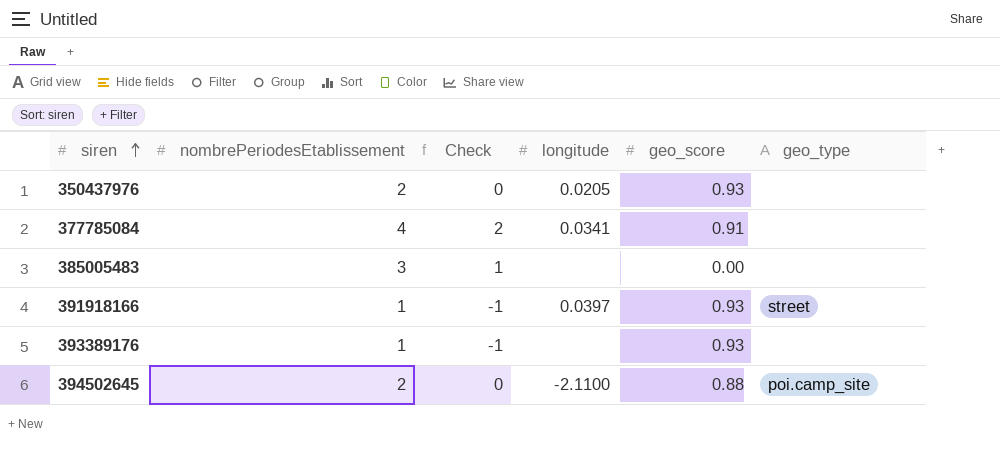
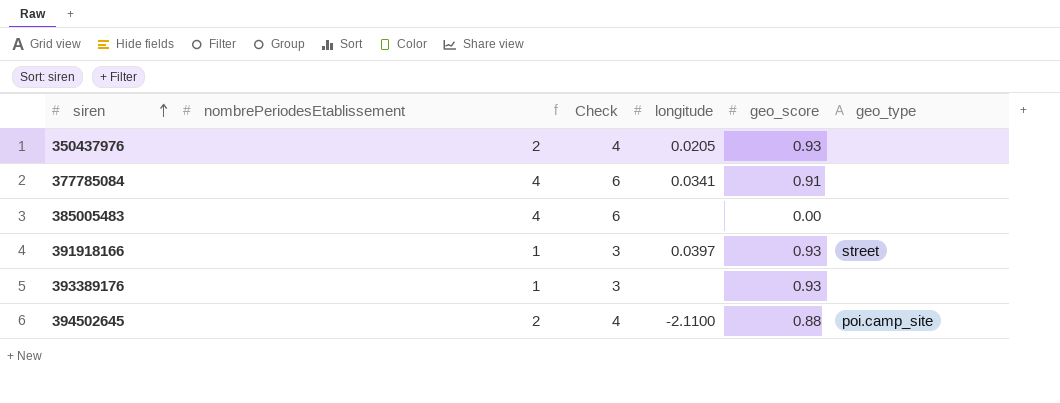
column Check | formula: [nombrePeriodesEtablissement] - 2 -> [nombrePeriodesEtablissement] + 2
385005483 | nombrePeriodesEtablissement: 3 -> 4

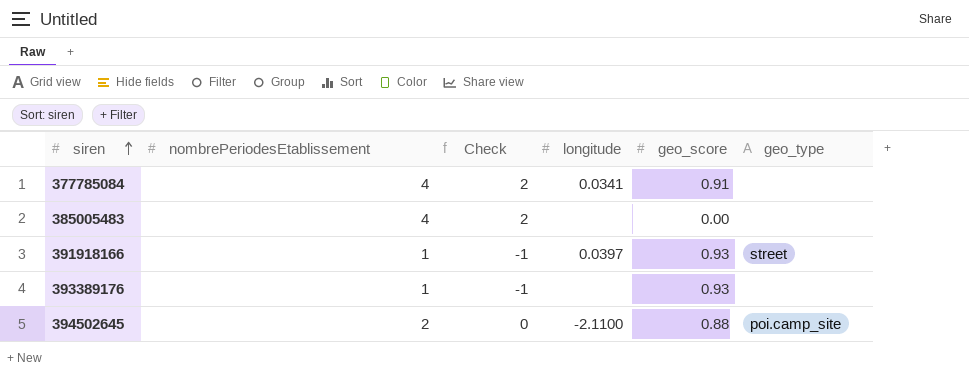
column Check | formula: [nombrePeriodesEtablissement] + 2 -> [nombrePeriodesEtablissement] - 2
row 350437976: 2 | 4 | 0.0205 | 0.93 | none -> none

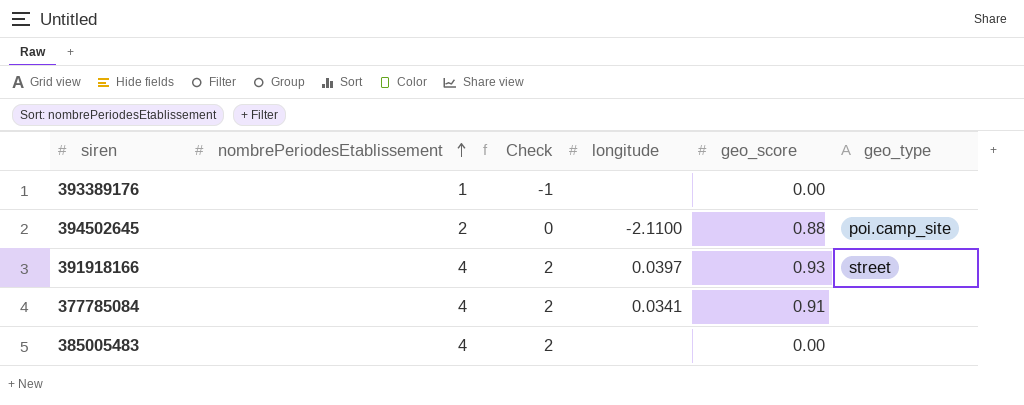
row order: siren ascending -> nombrePeriodesEtablissement ascending
393389176 | geo_score: 0.93 -> 0.00
391918166 | nombrePeriodesEtablissement: 1 -> 4
391918166 | Check: -1 -> 2

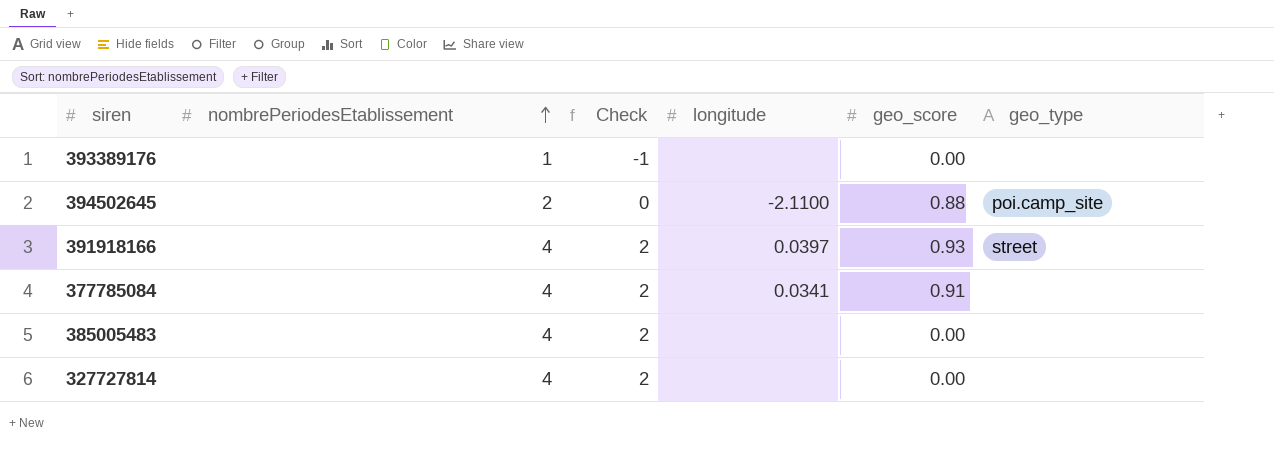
row 327727814: none -> 4 | 2 | none | 0.00 | none

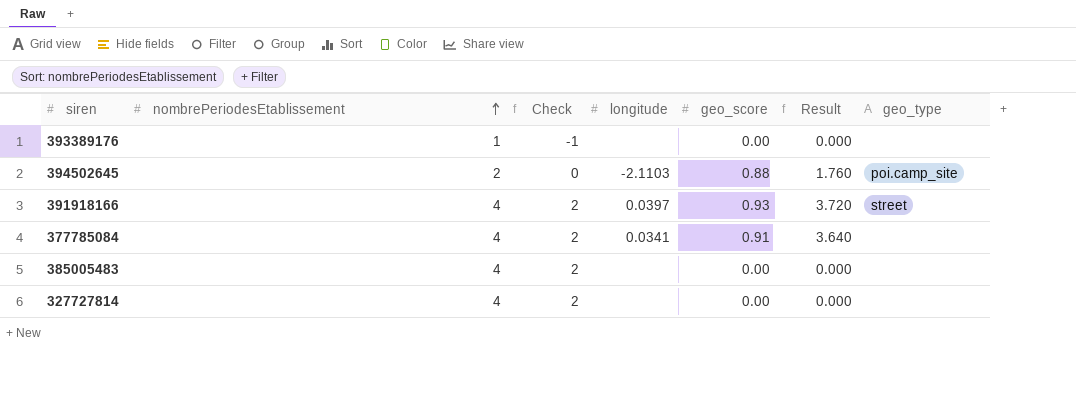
column Result | formula: none -> [nombrePeriodesEtablissement] * [geo_score]
394502645 | longitude: -2.1100 -> -2.1103

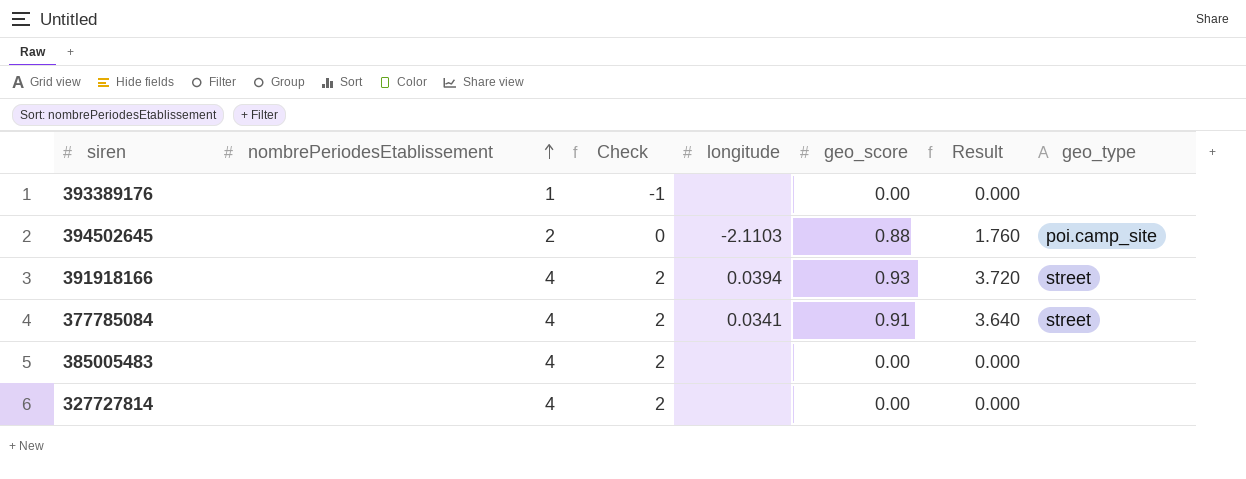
391918166 | longitude: 0.0397 -> 0.0394
377785084 | geo_type: none -> street

